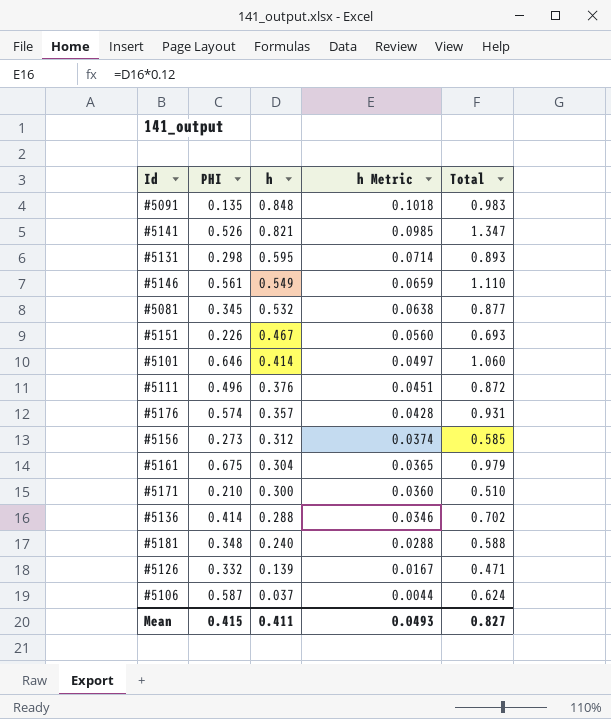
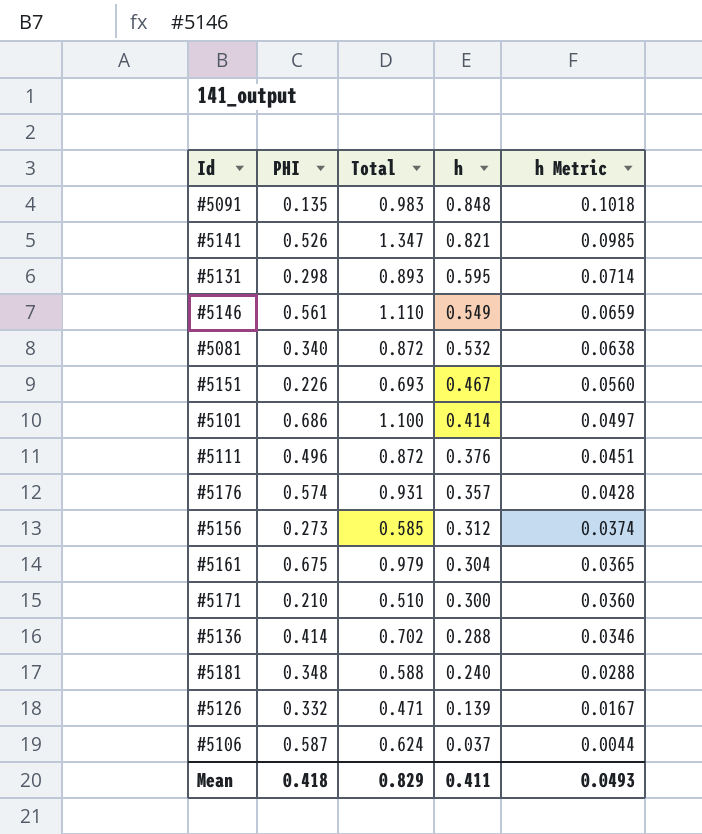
column Total | position: 5 -> 3
#5081 | PHI: 0.345 -> 0.340
#5081 | Total: 0.877 -> 0.872
#5101 | PHI: 0.646 -> 0.686
#5101 | Total: 1.060 -> 1.100
Mean | PHI: 0.415 -> 0.418
Mean | Total: 0.827 -> 0.829

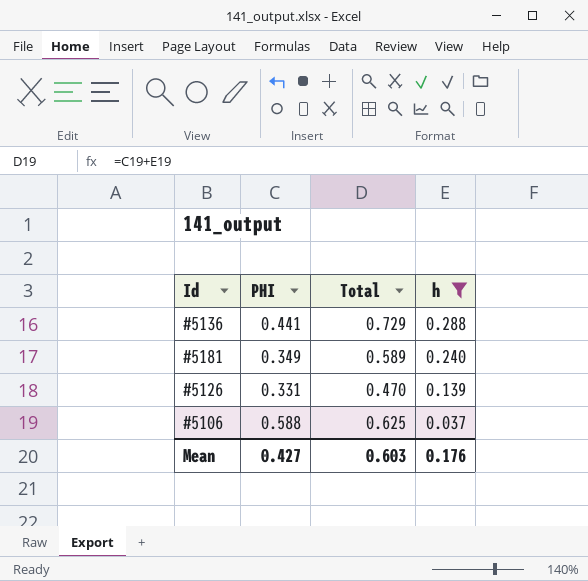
filter: none -> h <= 0.288
column h Metric | formula: [h] * 0.12 -> none
#5136 | PHI: 0.414 -> 0.441
#5136 | Total: 0.702 -> 0.729
#5181 | PHI: 0.348 -> 0.349
#5181 | Total: 0.588 -> 0.589
#5126 | PHI: 0.332 -> 0.331
#5126 | Total: 0.471 -> 0.470
#5106 | PHI: 0.587 -> 0.588
#5106 | Total: 0.624 -> 0.625
Mean | PHI: 0.418 -> 0.427
Mean | Total: 0.829 -> 0.603
Mean | h: 0.411 -> 0.176

